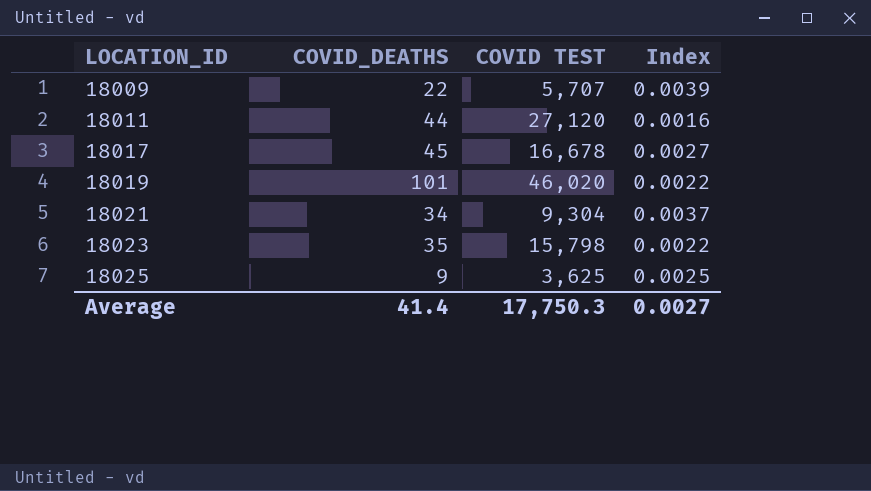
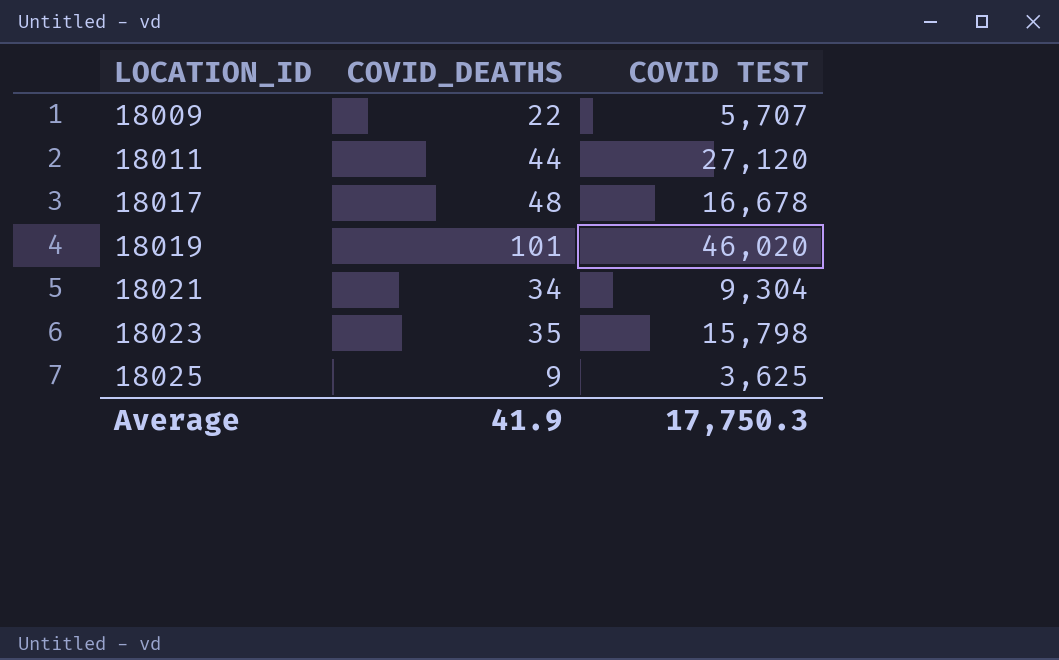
column Index | formula: [COVID_DEATHS] / [COVID TEST] -> none
18017 | COVID_DEATHS: 45 -> 48
Average | COVID_DEATHS: 41.4 -> 41.9

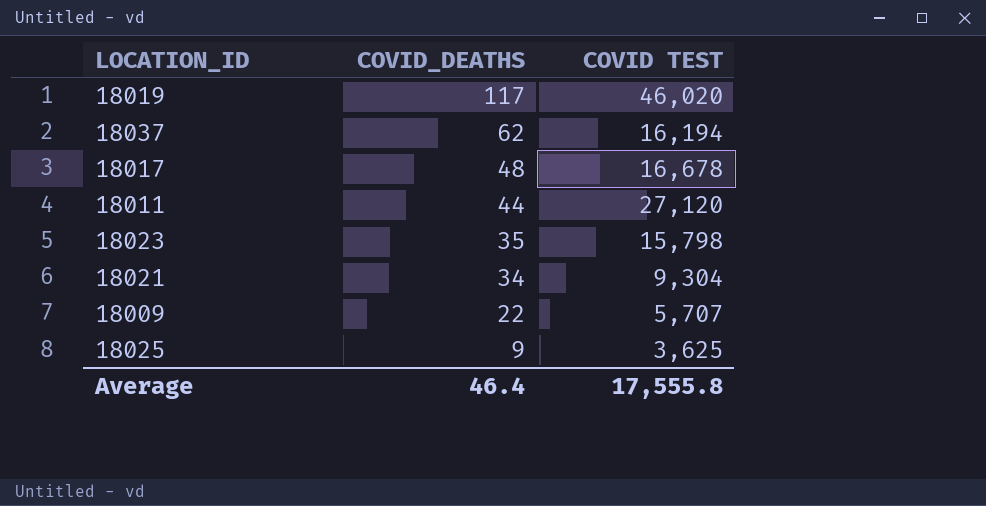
row order: LOCATION_ID ascending -> COVID_DEATHS descending
18019 | COVID_DEATHS: 101 -> 117
row 18037: none -> 62 | 16,194
Average | COVID_DEATHS: 41.9 -> 46.4
Average | COVID TEST: 17,750.3 -> 17,555.8

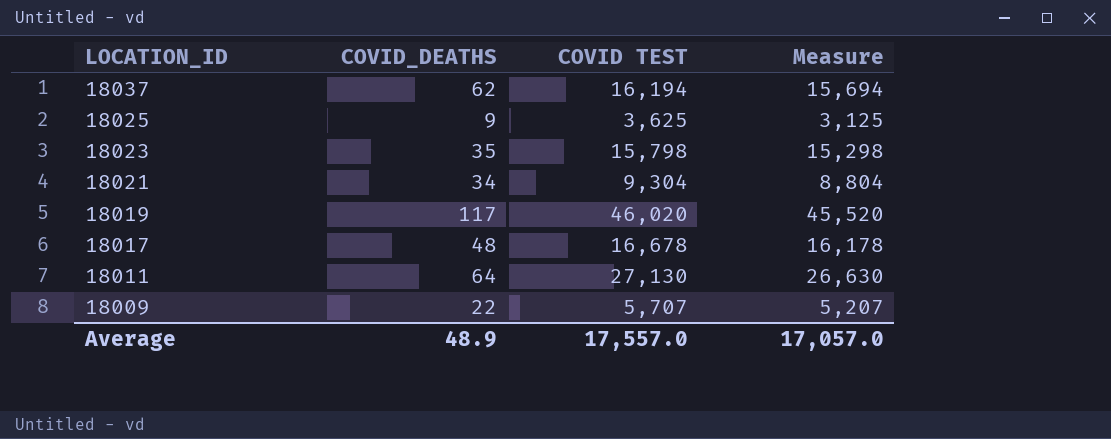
row order: COVID_DEATHS descending -> LOCATION_ID descending
column Measure | formula: none -> [COVID TEST] - 500
18011 | COVID_DEATHS: 44 -> 64
18011 | COVID TEST: 27,120 -> 27,130
Average | COVID_DEATHS: 46.4 -> 48.9
Average | COVID TEST: 17,555.8 -> 17,557.0

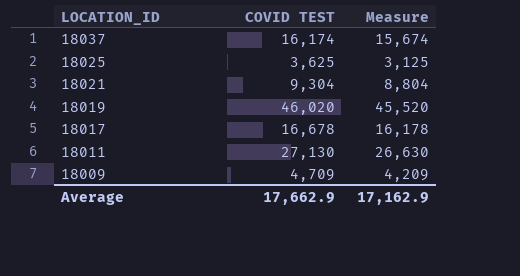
column COVID_DEATHS | position: 2 -> none
row 18023: 35 | 15,798 | 15,298 -> none
18037 | COVID TEST: 16,194 -> 16,174
18037 | Measure: 15,694 -> 15,674
18009 | COVID TEST: 5,707 -> 4,709
18009 | Measure: 5,207 -> 4,209
Average | COVID TEST: 17,557.0 -> 17,662.9
Average | Measure: 17,057.0 -> 17,162.9

